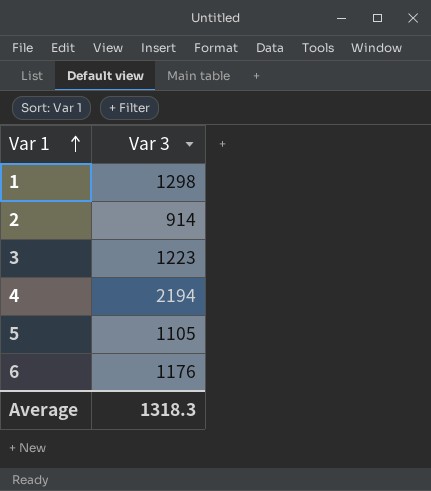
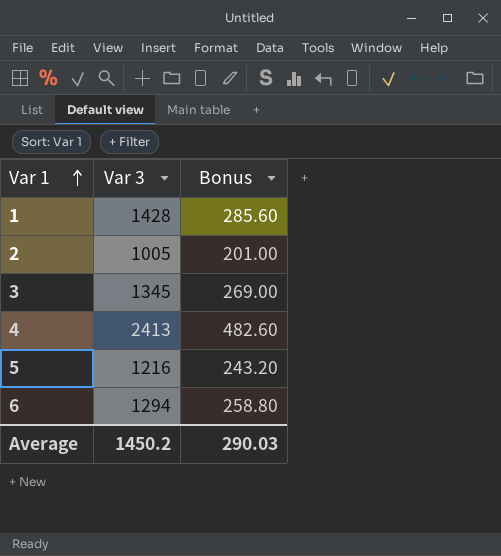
column Bonus | formula: none -> [Var 3] * 0.2
1 | Var 3: 1298 -> 1428
2 | Var 3: 914 -> 1005
3 | Var 3: 1223 -> 1345
4 | Var 3: 2194 -> 2413
5 | Var 3: 1105 -> 1216
6 | Var 3: 1176 -> 1294
Average | Var 3: 1318.3 -> 1450.2

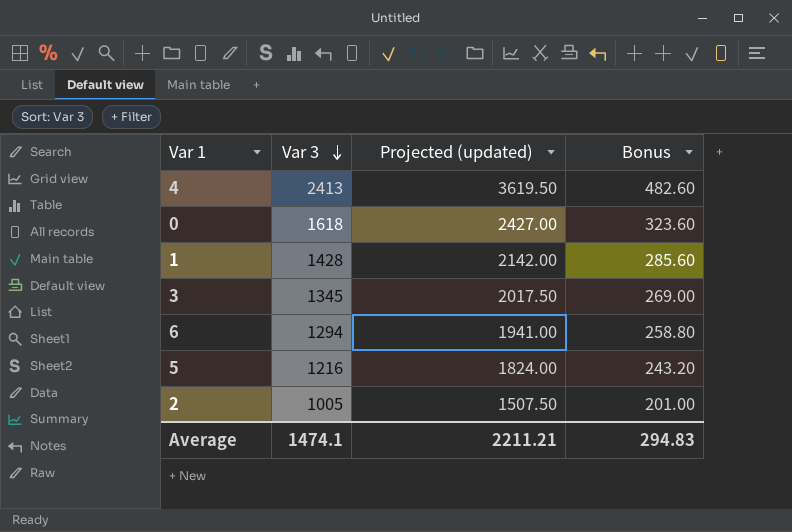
row order: Var 1 ascending -> Var 3 descending
column Projected (updated) | formula: none -> [Var 3] * 1.5
row 0: none -> 1618 | 2427.00 | 323.60
Average | Var 3: 1450.2 -> 1474.1
Average | Bonus: 290.03 -> 294.83

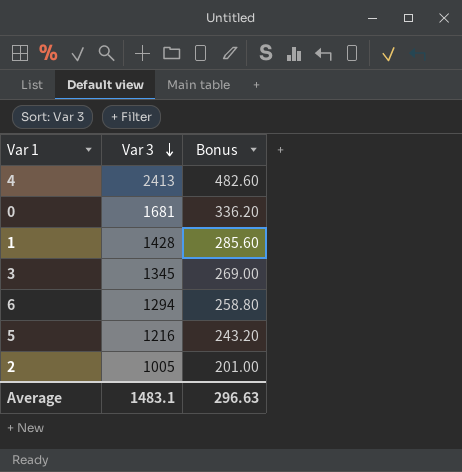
column Projected (updated) | formula: [Var 3] * 1.5 -> none
0 | Var 3: 1618 -> 1681
0 | Bonus: 323.60 -> 336.20
Average | Var 3: 1474.1 -> 1483.1
Average | Bonus: 294.83 -> 296.63

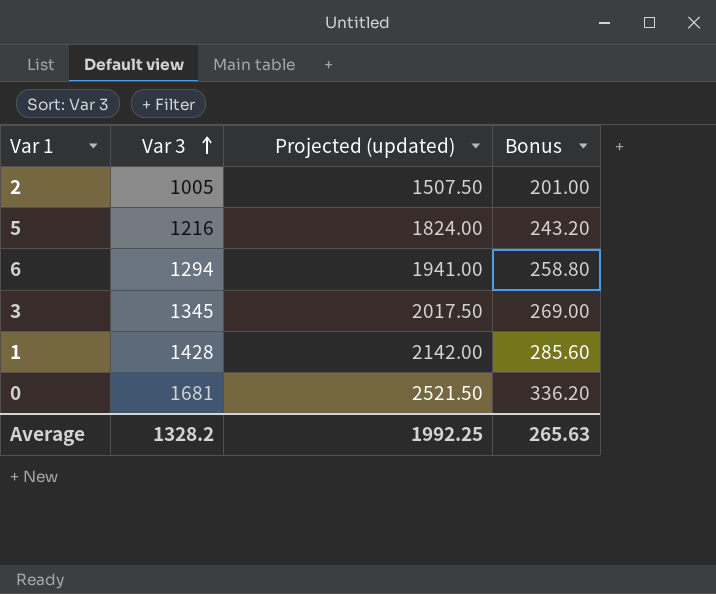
row order: Var 3 descending -> Var 3 ascending
column Projected (updated) | formula: none -> [Var 3] * 1.5
row 4: 2413 | 482.60 -> none
Average | Var 3: 1483.1 -> 1328.2
Average | Bonus: 296.63 -> 265.63

